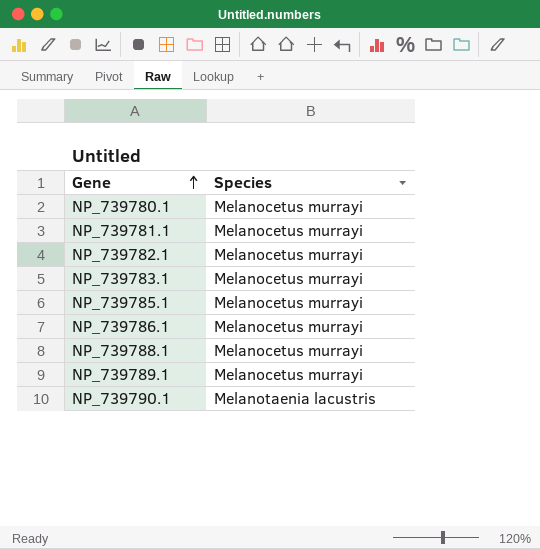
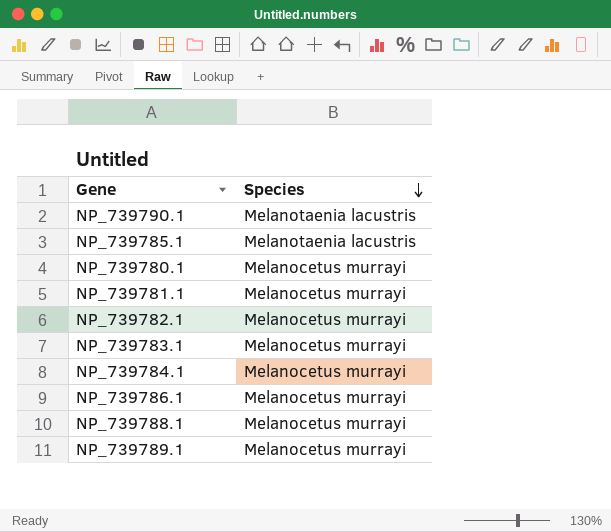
row order: Gene ascending -> Species descending
NP_739785.1 | Species: Melanocetus murrayi -> Melanotaenia lacustris
row NP_739784.1: none -> Melanocetus murrayi

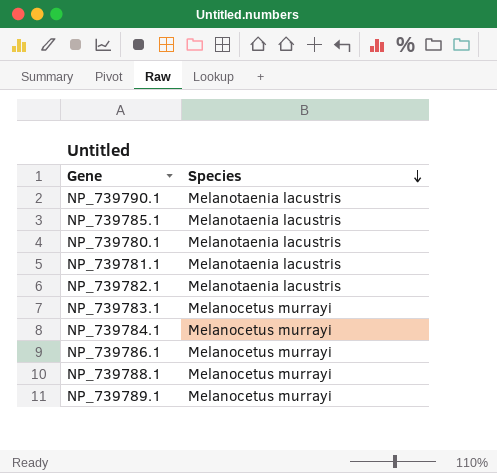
NP_739780.1 | Species: Melanocetus murrayi -> Melanotaenia lacustris
NP_739781.1 | Species: Melanocetus murrayi -> Melanotaenia lacustris
NP_739782.1 | Species: Melanocetus murrayi -> Melanotaenia lacustris

